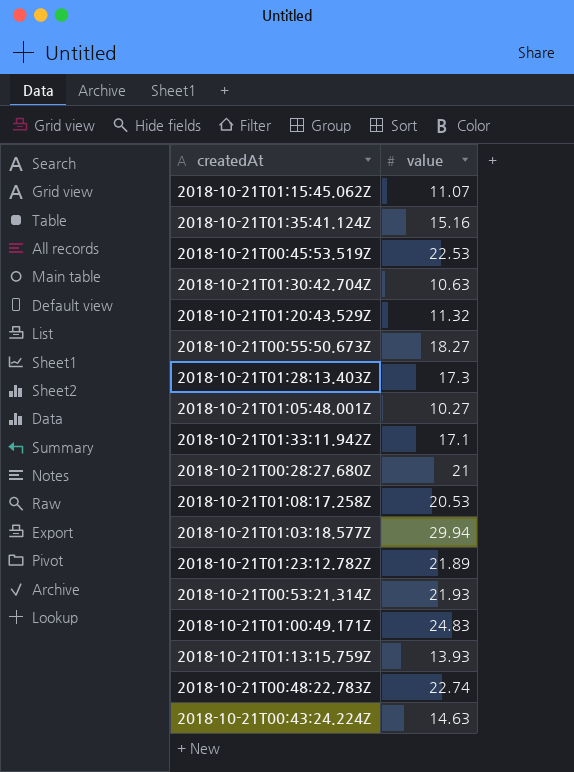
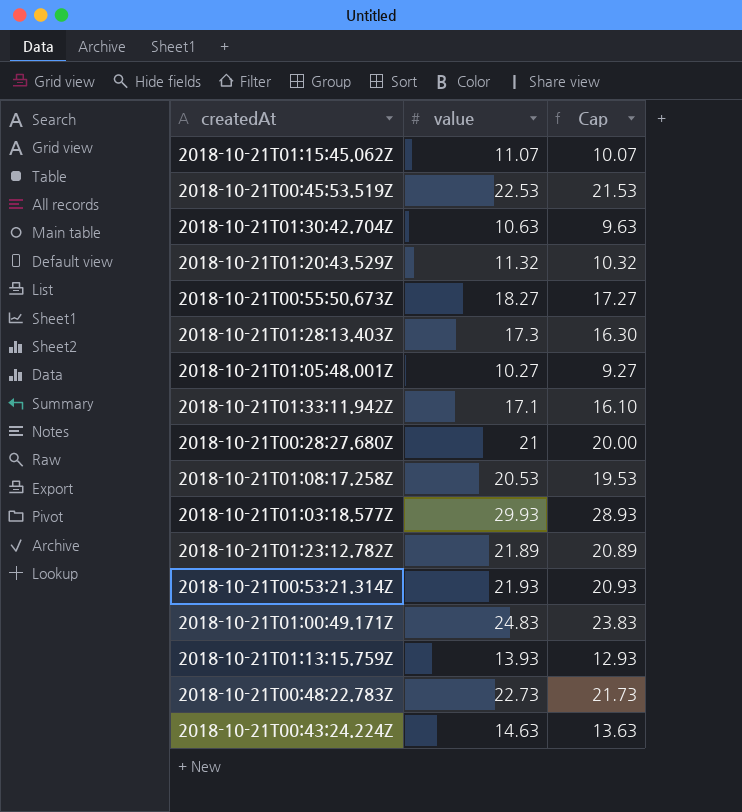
column Cap | formula: none -> [value] - 1
row 2018-10-21T01:35:41.124Z: 15.16 -> none
2018-10-21T01:03:18.577Z | value: 29.94 -> 29.93
2018-10-21T00:48:22.783Z | value: 22.74 -> 22.73

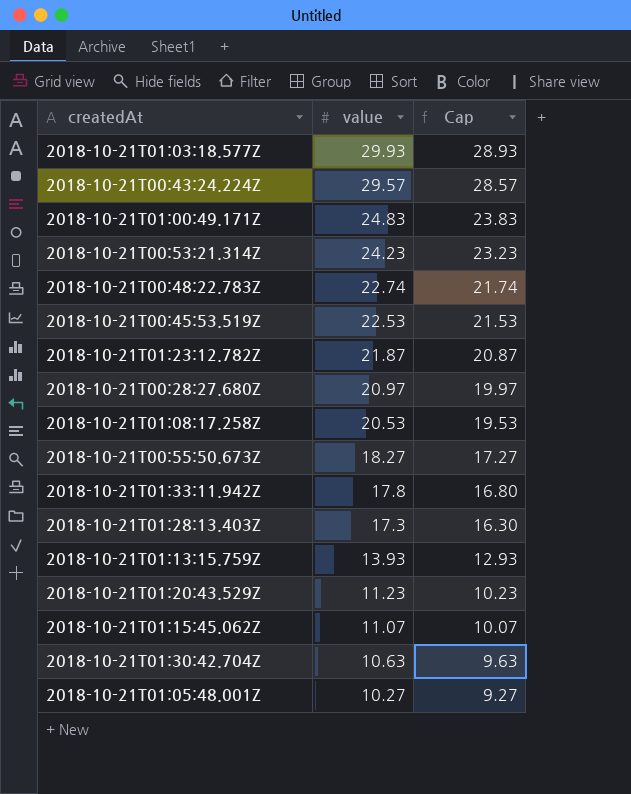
row order: none -> value descending
2018-10-21T00:43:24.224Z | value: 14.63 -> 29.57
2018-10-21T00:43:24.224Z | Cap: 13.63 -> 28.57
2018-10-21T00:53:21.314Z | value: 21.93 -> 24.23
2018-10-21T00:53:21.314Z | Cap: 20.93 -> 23.23
2018-10-21T00:48:22.783Z | value: 22.73 -> 22.74
2018-10-21T00:48:22.783Z | Cap: 21.73 -> 21.74
2018-10-21T01:23:12.782Z | value: 21.89 -> 21.87
2018-10-21T01:23:12.782Z | Cap: 20.89 -> 20.87
2018-10-21T00:28:27.680Z | value: 21 -> 20.97
2018-10-21T00:28:27.680Z | Cap: 20.00 -> 19.97
2018-10-21T01:33:11.942Z | value: 17.1 -> 17.8
2018-10-21T01:33:11.942Z | Cap: 16.10 -> 16.80
2018-10-21T01:20:43.529Z | value: 11.32 -> 11.23
2018-10-21T01:20:43.529Z | Cap: 10.32 -> 10.23

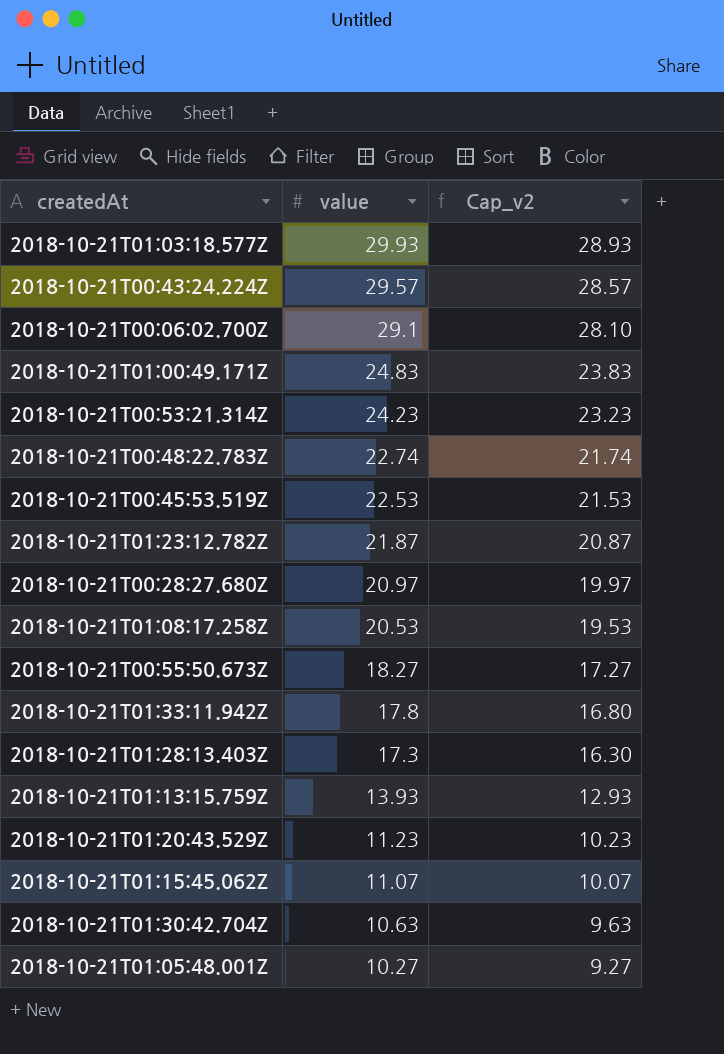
column name: Cap -> Cap_v2
row 2018-10-21T00:06:02.700Z: none -> 29.1 | 28.10

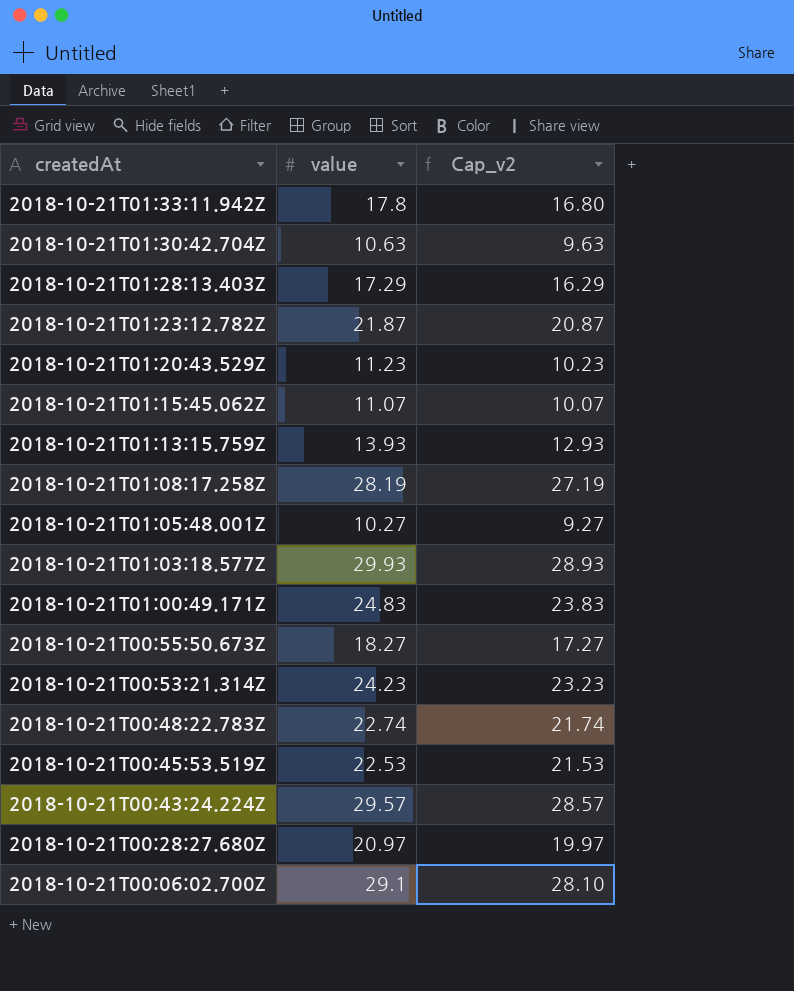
row order: value descending -> createdAt descending
2018-10-21T01:28:13.403Z | value: 17.3 -> 17.29
2018-10-21T01:28:13.403Z | Cap_v2: 16.30 -> 16.29
2018-10-21T01:08:17.258Z | value: 20.53 -> 28.19
2018-10-21T01:08:17.258Z | Cap_v2: 19.53 -> 27.19

